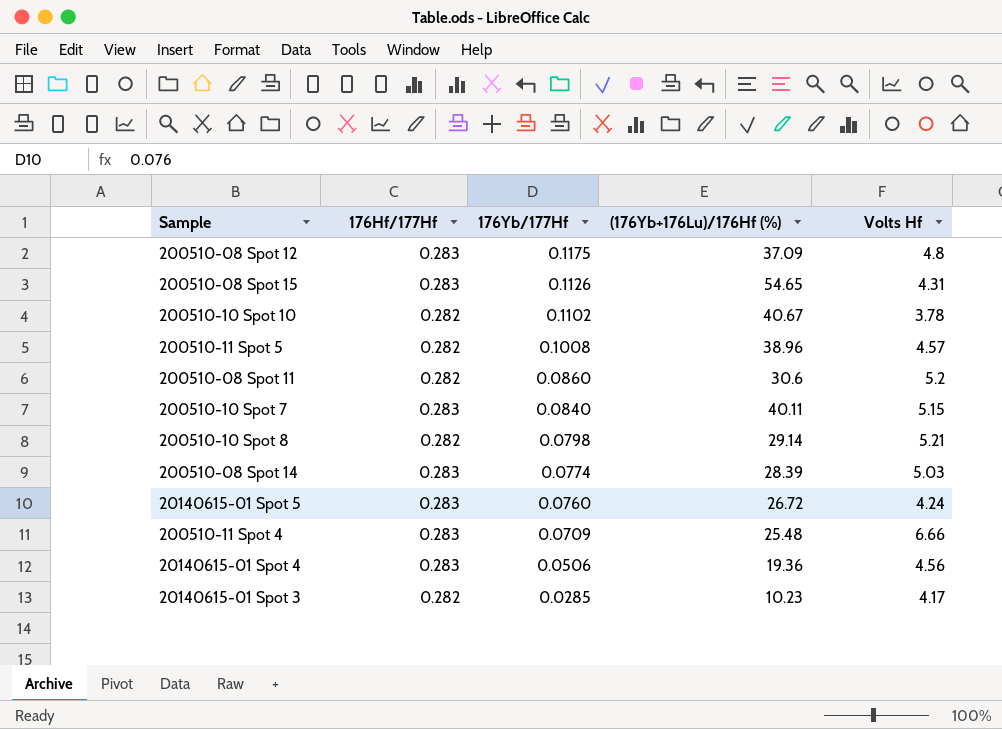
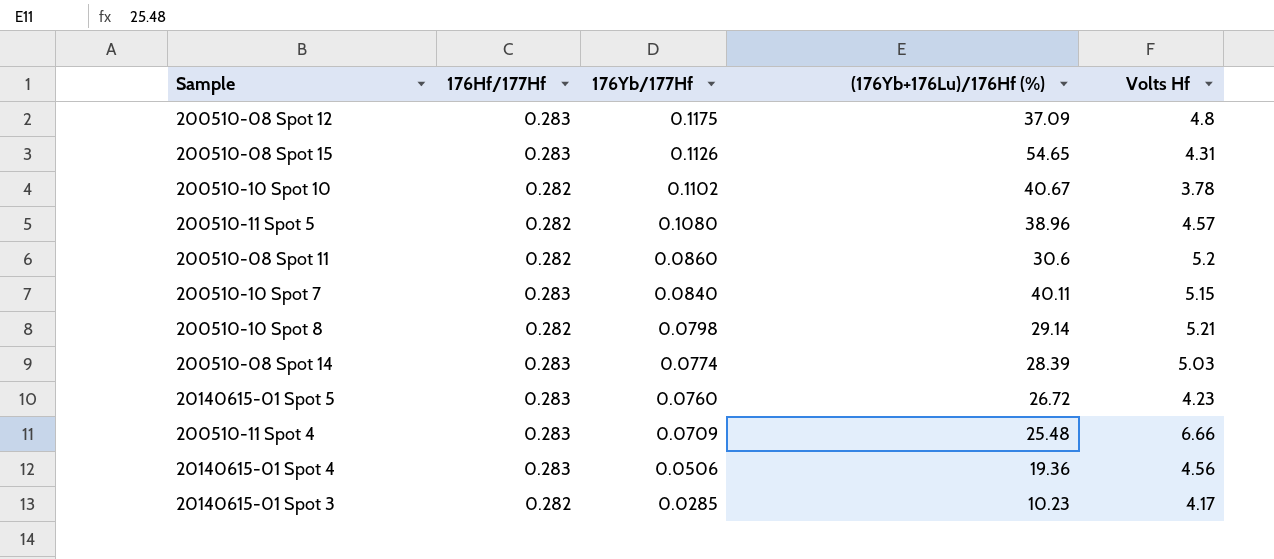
200510-11 Spot 5 | 176Yb/177Hf: 0.1008 -> 0.1080
20140615-01 Spot 5 | Volts Hf: 4.24 -> 4.23

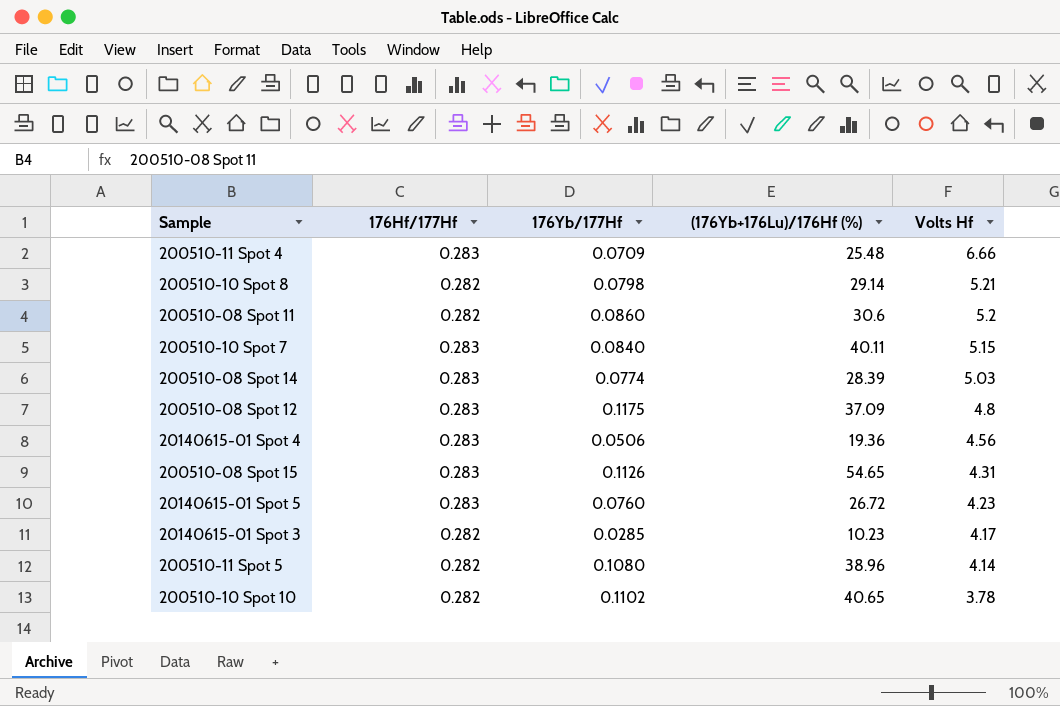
row order: 176Yb/177Hf descending -> Volts Hf descending
200510-11 Spot 5 | Volts Hf: 4.57 -> 4.14
200510-10 Spot 10 | (176Yb+176Lu)/176Hf (%): 40.67 -> 40.65

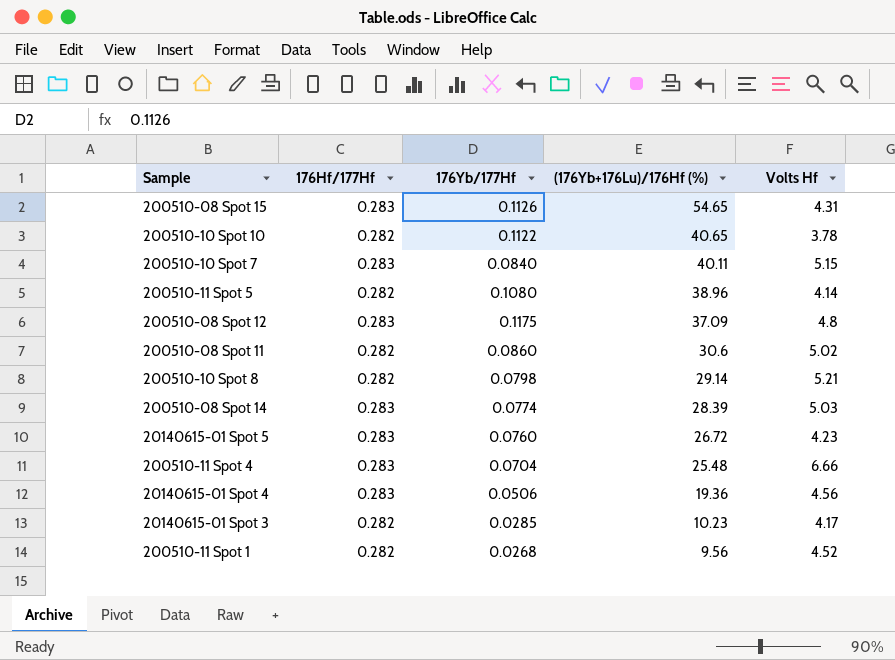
row order: Volts Hf descending -> (176Yb+176Lu)/176Hf (%) descending
200510-10 Spot 10 | 176Yb/177Hf: 0.1102 -> 0.1122
200510-08 Spot 11 | Volts Hf: 5.2 -> 5.02
200510-11 Spot 4 | 176Yb/177Hf: 0.0709 -> 0.0704
row 200510-11 Spot 1: none -> 0.282 | 0.0268 | 9.56 | 4.52

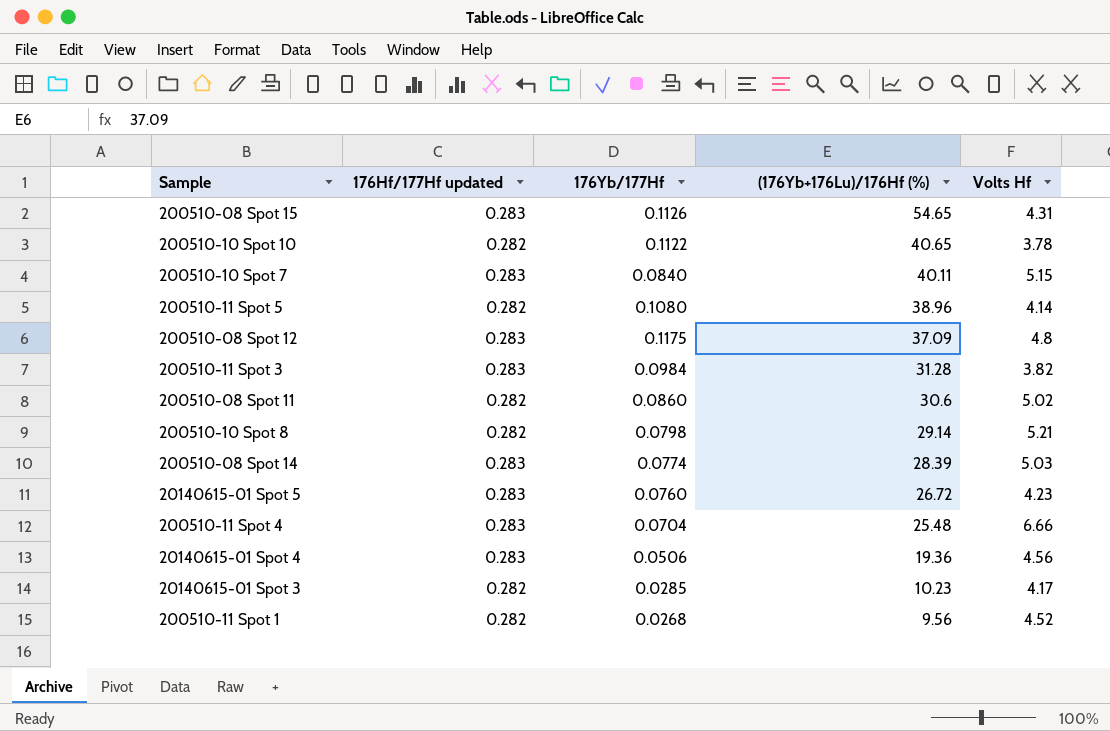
column name: 176Hf/177Hf -> 176Hf/177Hf updated
row 200510-11 Spot 3: none -> 0.283 | 0.0984 | 31.28 | 3.82

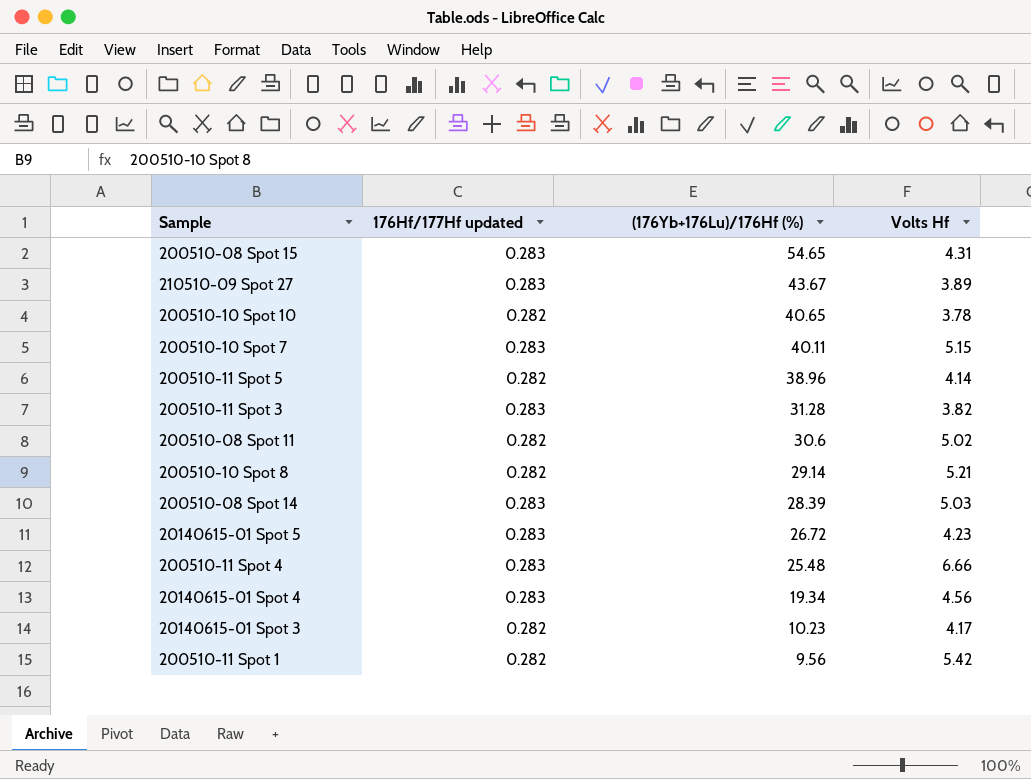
column 176Yb/177Hf | position: 3 -> none
row 200510-08 Spot 12: 0.283 | 0.1175 | 37.09 | 4.8 -> none
row 210510-09 Spot 27: none -> 0.283 | 43.67 | 3.89
20140615-01 Spot 4 | (176Yb+176Lu)/176Hf (%): 19.36 -> 19.34
200510-11 Spot 1 | Volts Hf: 4.52 -> 5.42

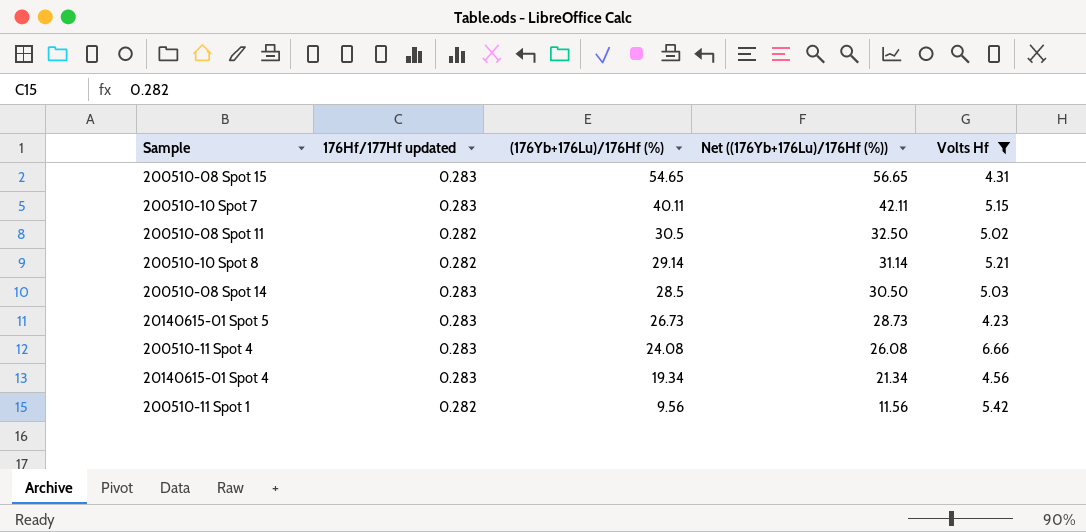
filter: none -> Volts Hf >= 4.23
column Net ((176Yb+176Lu)/176Hf (%)) | formula: none -> [(176Yb+176Lu)/176Hf (%)] + 2
200510-08 Spot 11 | (176Yb+176Lu)/176Hf (%): 30.6 -> 30.5
200510-08 Spot 14 | (176Yb+176Lu)/176Hf (%): 28.39 -> 28.5
20140615-01 Spot 5 | (176Yb+176Lu)/176Hf (%): 26.72 -> 26.73
200510-11 Spot 4 | (176Yb+176Lu)/176Hf (%): 25.48 -> 24.08

